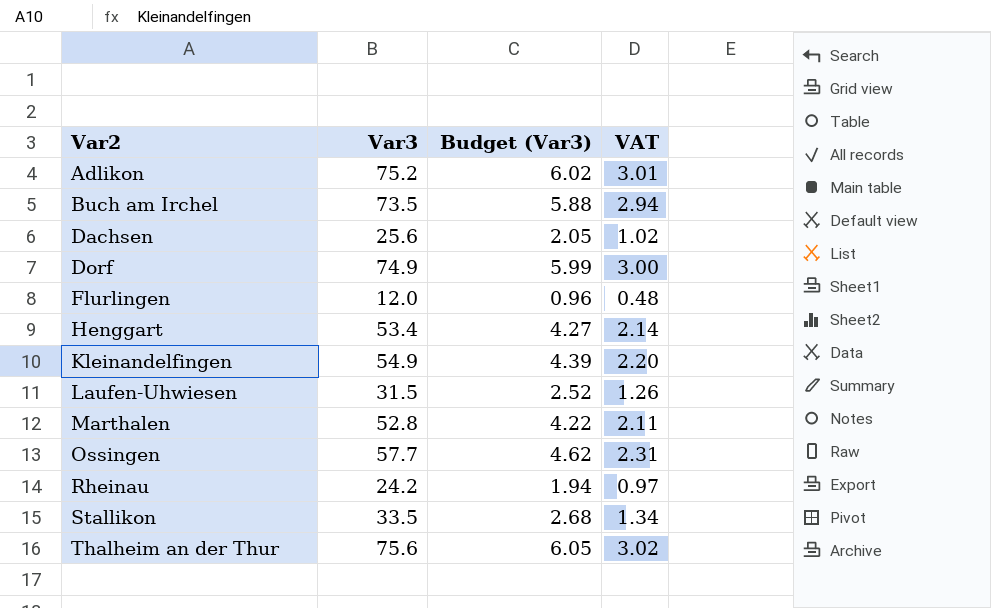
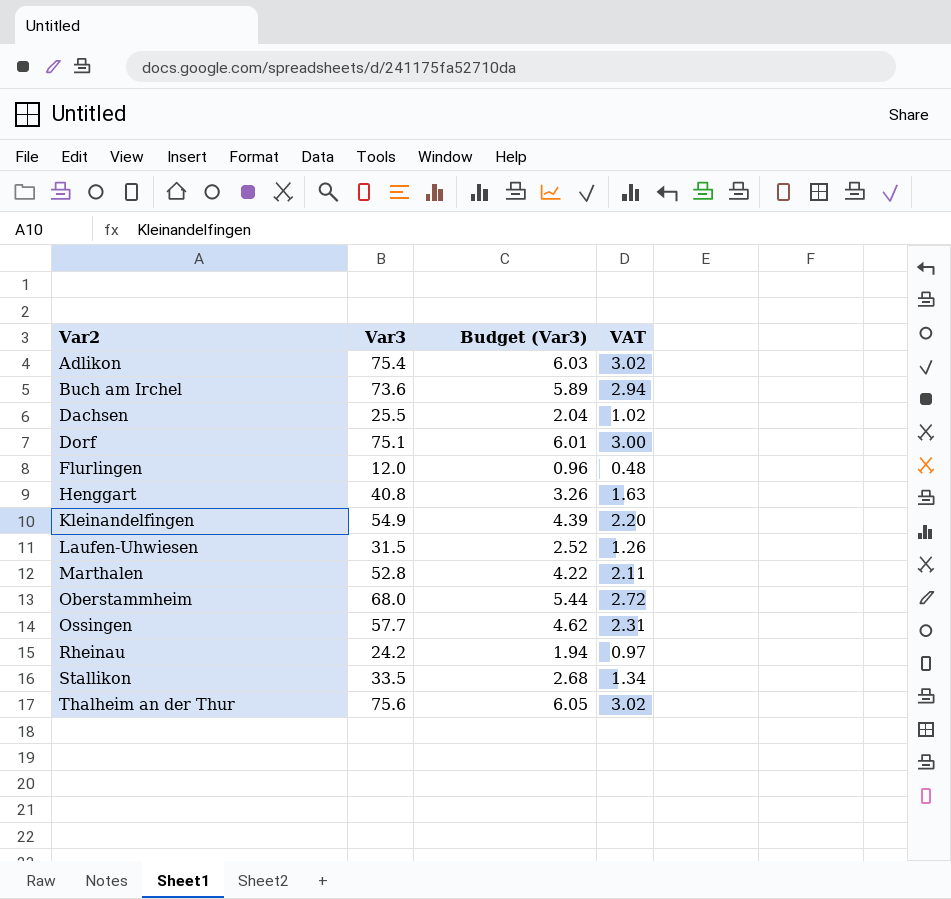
Adlikon | Var3: 75.2 -> 75.4
Adlikon | Budget (Var3): 6.02 -> 6.03
Adlikon | VAT: 3.01 -> 3.02
Buch am Irchel | Var3: 73.5 -> 73.6
Buch am Irchel | Budget (Var3): 5.88 -> 5.89
Dachsen | Var3: 25.6 -> 25.5
Dachsen | Budget (Var3): 2.05 -> 2.04
Dorf | Var3: 74.9 -> 75.1
Dorf | Budget (Var3): 5.99 -> 6.01
Henggart | Var3: 53.4 -> 40.8
Henggart | Budget (Var3): 4.27 -> 3.26
Henggart | VAT: 2.14 -> 1.63
row Oberstammheim: none -> 68.0 | 5.44 | 2.72

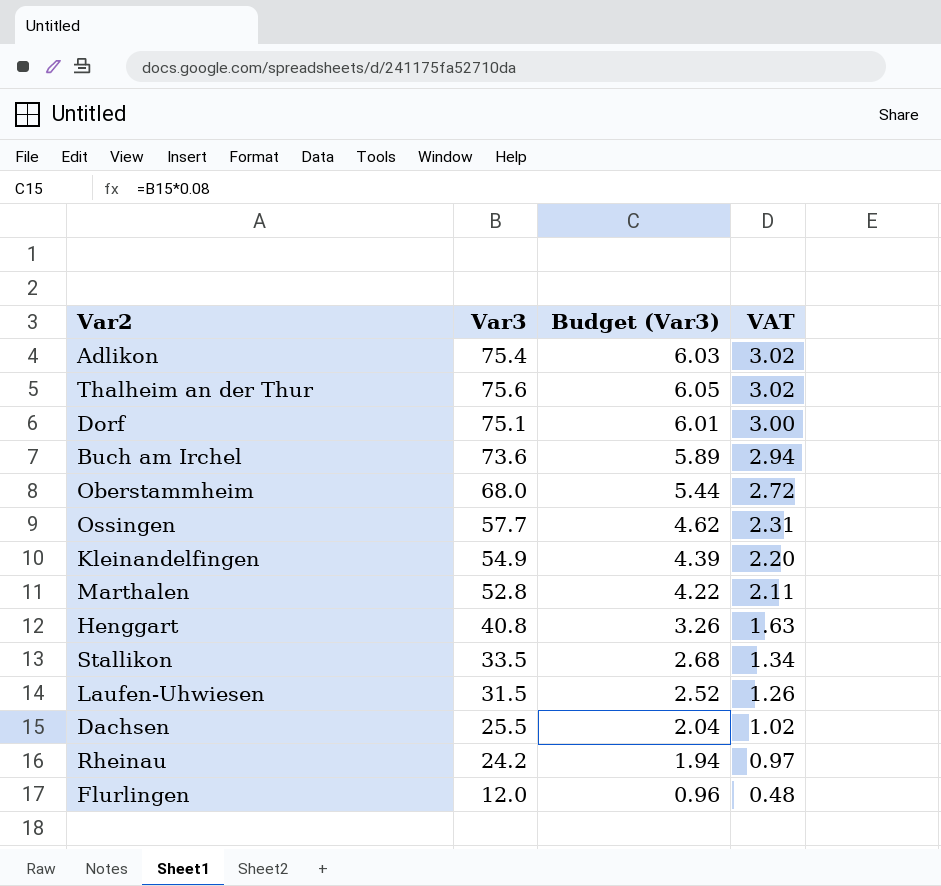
row order: Var2 ascending -> VAT descending

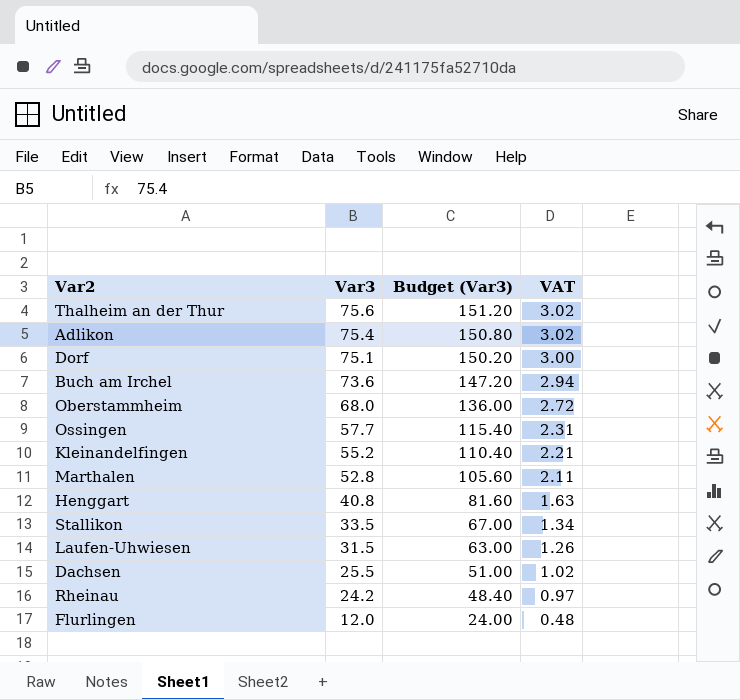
row order: VAT descending -> Var3 descending
column Budget (Var3) | formula: [Var3] * 0.08 -> [Var3] * 2
Kleinandelfingen | Var3: 54.9 -> 55.2
Kleinandelfingen | VAT: 2.20 -> 2.21

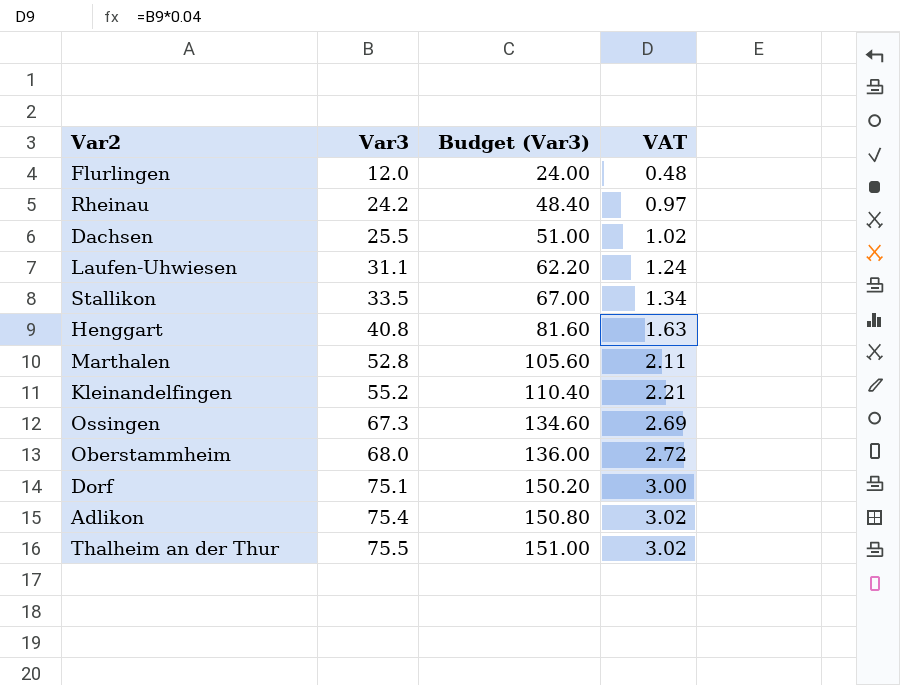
row order: Var3 descending -> Var3 ascending
row Buch am Irchel: 73.6 | 147.20 | 2.94 -> none
Laufen-Uhwiesen | Var3: 31.5 -> 31.1
Laufen-Uhwiesen | Budget (Var3): 63.00 -> 62.20
Laufen-Uhwiesen | VAT: 1.26 -> 1.24
Ossingen | Var3: 57.7 -> 67.3
Ossingen | Budget (Var3): 115.40 -> 134.60
Ossingen | VAT: 2.31 -> 2.69
Thalheim an der Thur | Var3: 75.6 -> 75.5
Thalheim an der Thur | Budget (Var3): 151.20 -> 151.00

